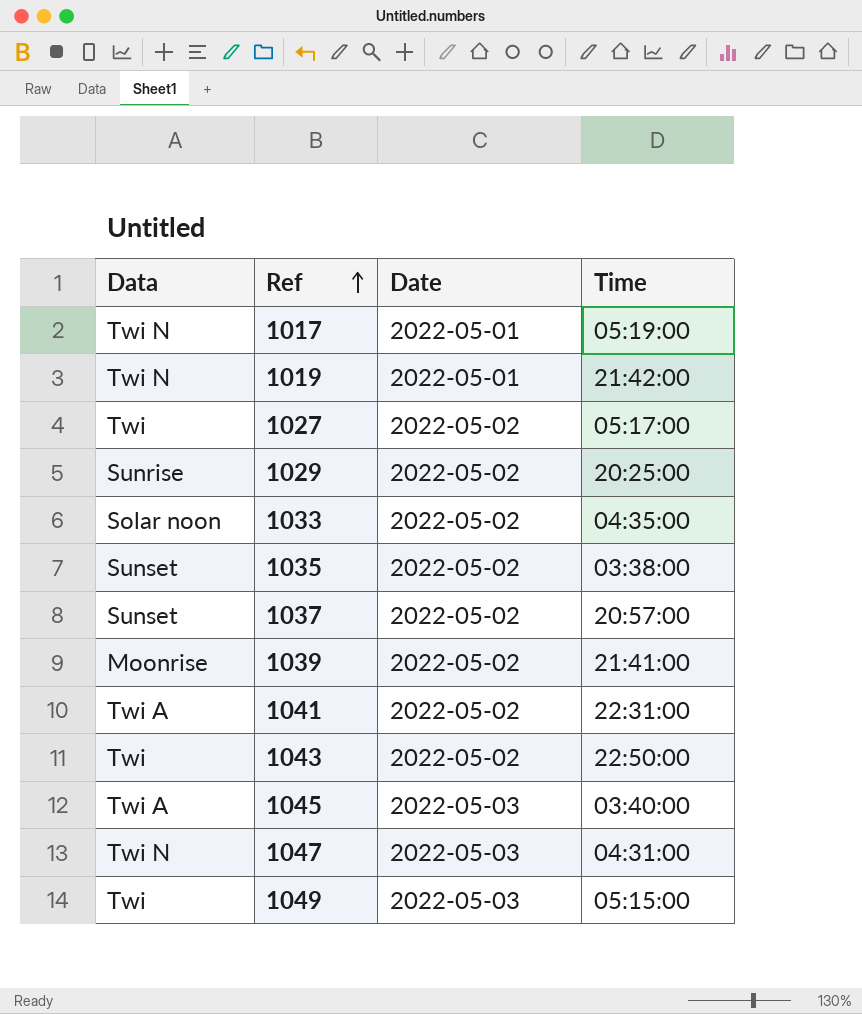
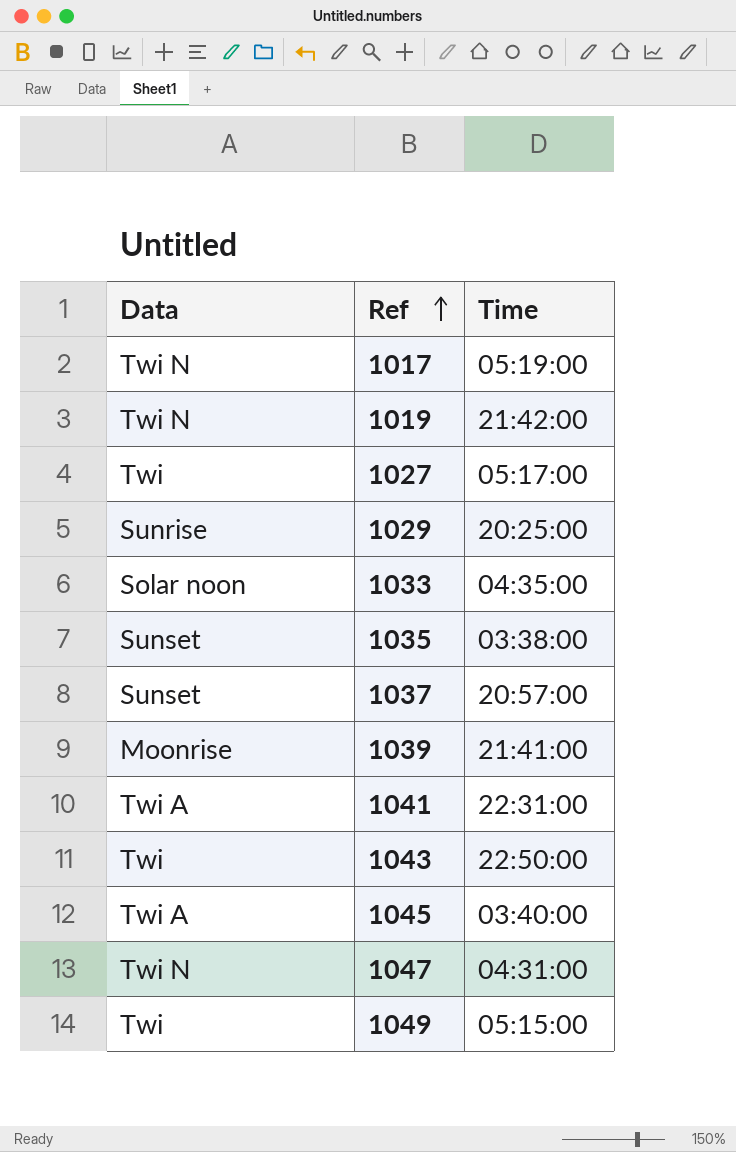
column Date | position: 3 -> none

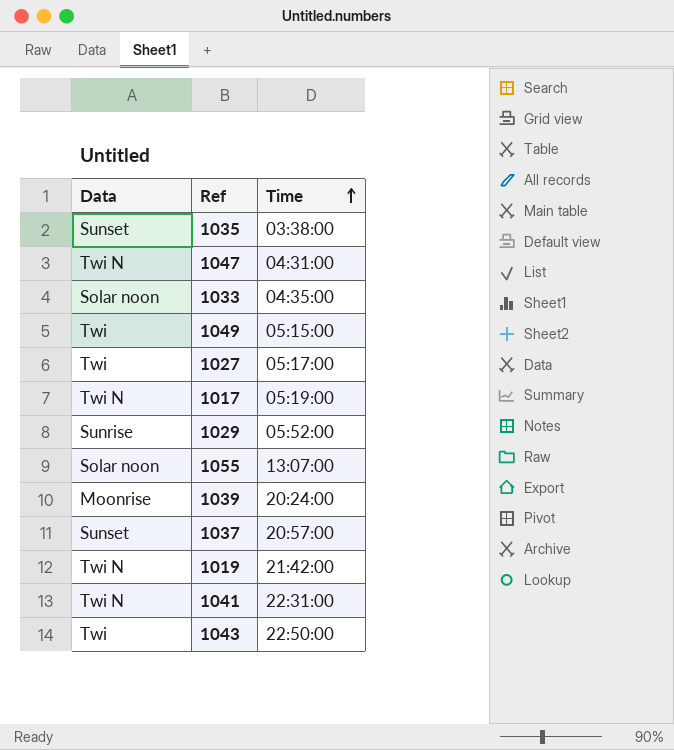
row order: Ref ascending -> Time ascending
row 1045: Twi A | 03:40:00 -> none
1029 | Time: 20:25:00 -> 05:52:00
row 1055: none -> Solar noon | 13:07:00
1039 | Time: 21:41:00 -> 20:24:00
1041 | Data: Twi A -> Twi N

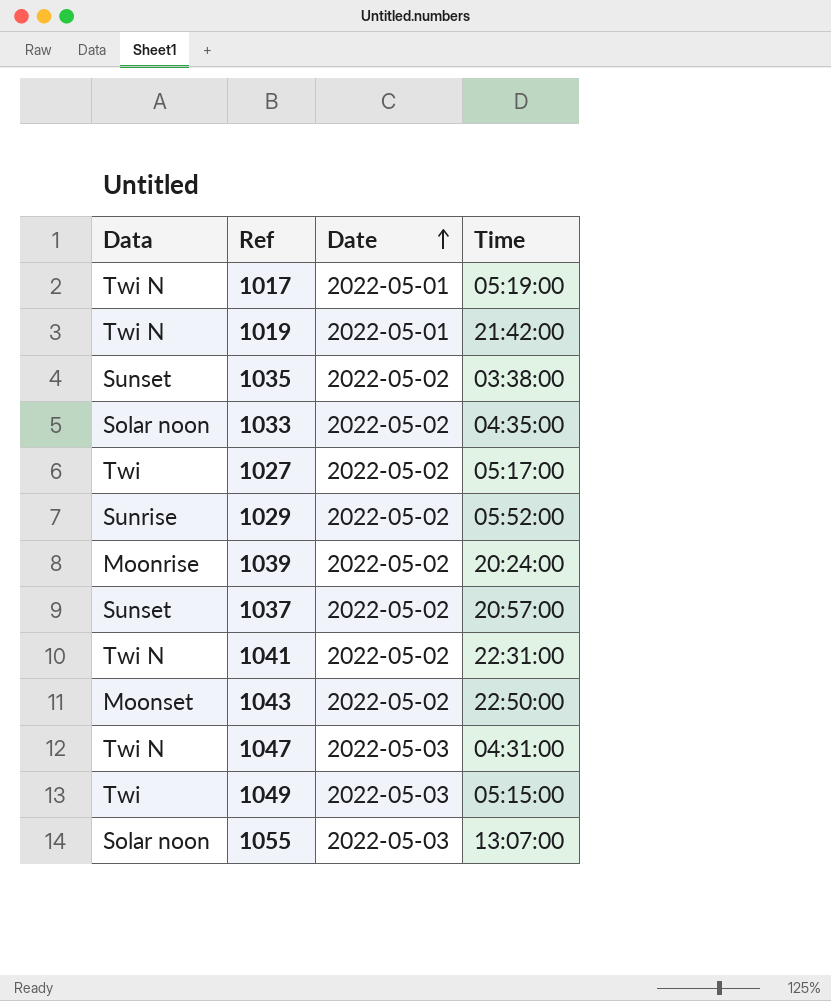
row order: Time ascending -> Date ascending
column Date | position: none -> 3
1043 | Data: Twi -> Moonset

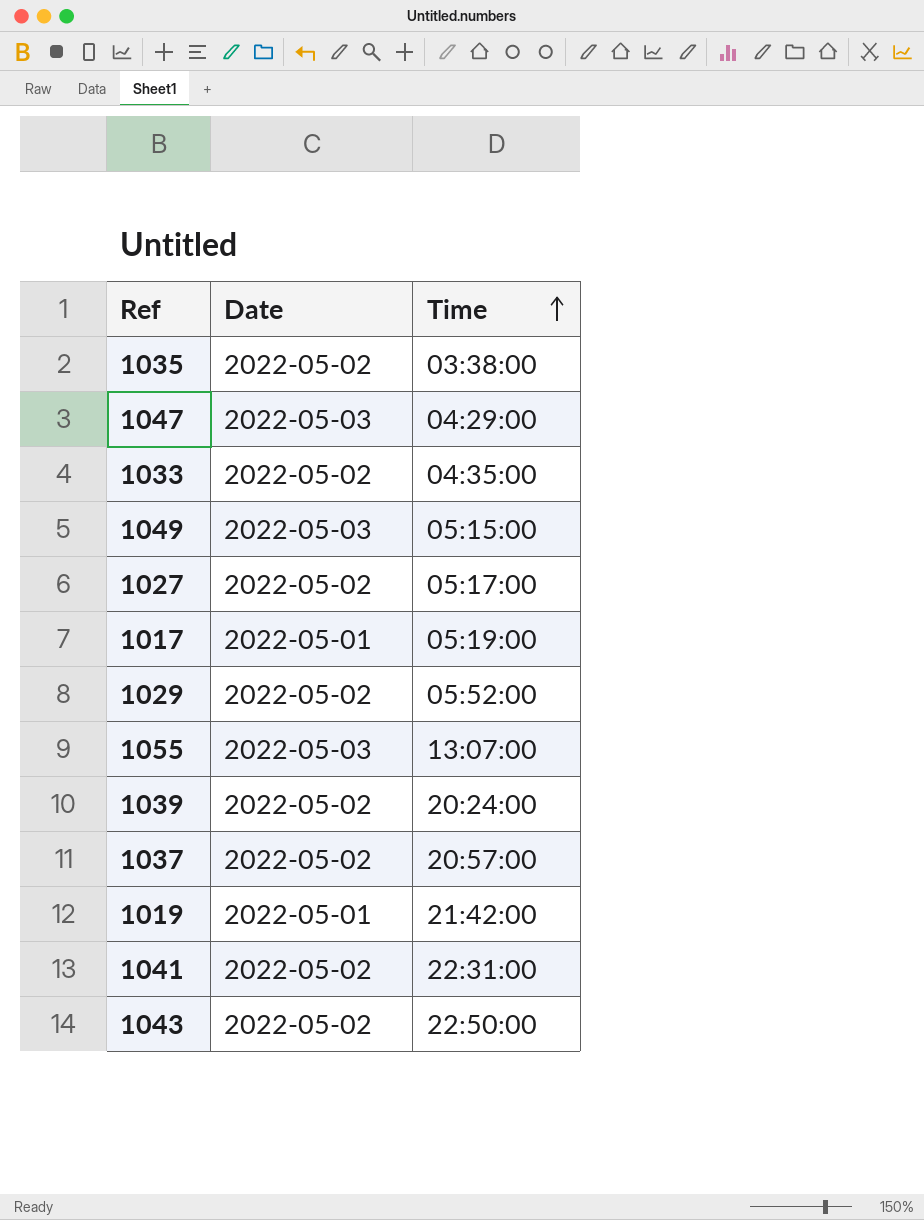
row order: Date ascending -> Time ascending
column Data | position: 1 -> none
1047 | Time: 04:31:00 -> 04:29:00

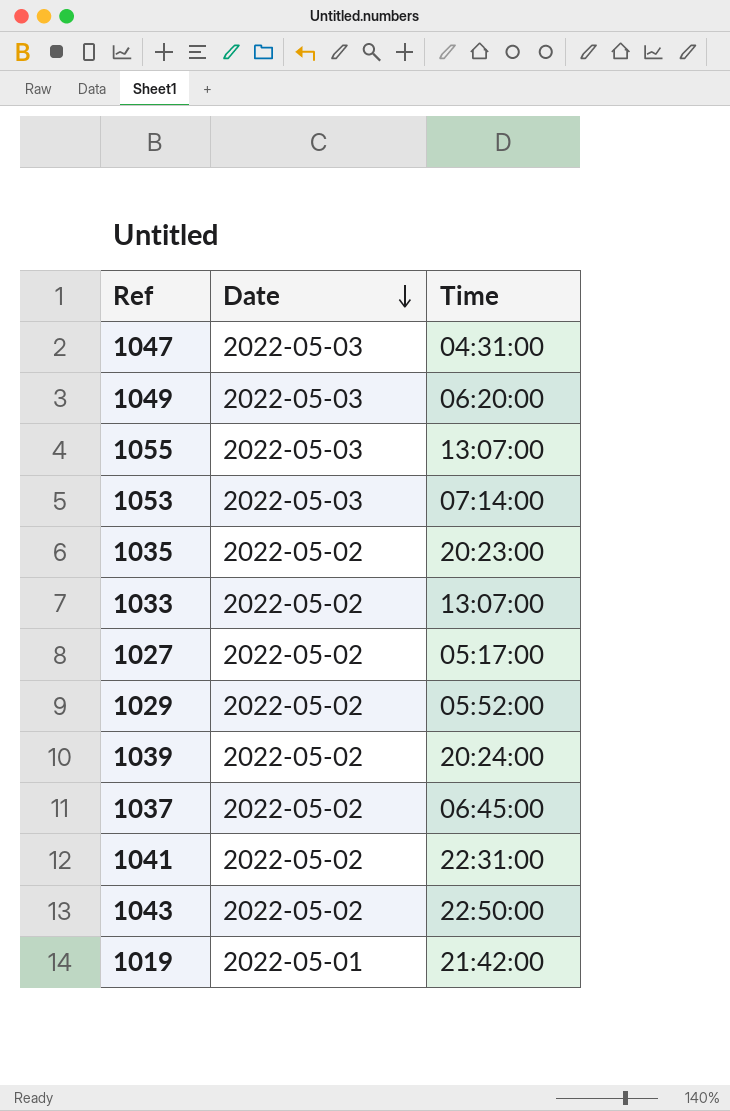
row order: Time ascending -> Date descending
row 1017: 2022-05-01 | 05:19:00 -> none
1047 | Time: 04:29:00 -> 04:31:00
1049 | Time: 05:15:00 -> 06:20:00
row 1053: none -> 2022-05-03 | 07:14:00
1035 | Time: 03:38:00 -> 20:23:00
1033 | Time: 04:35:00 -> 13:07:00
1037 | Time: 20:57:00 -> 06:45:00

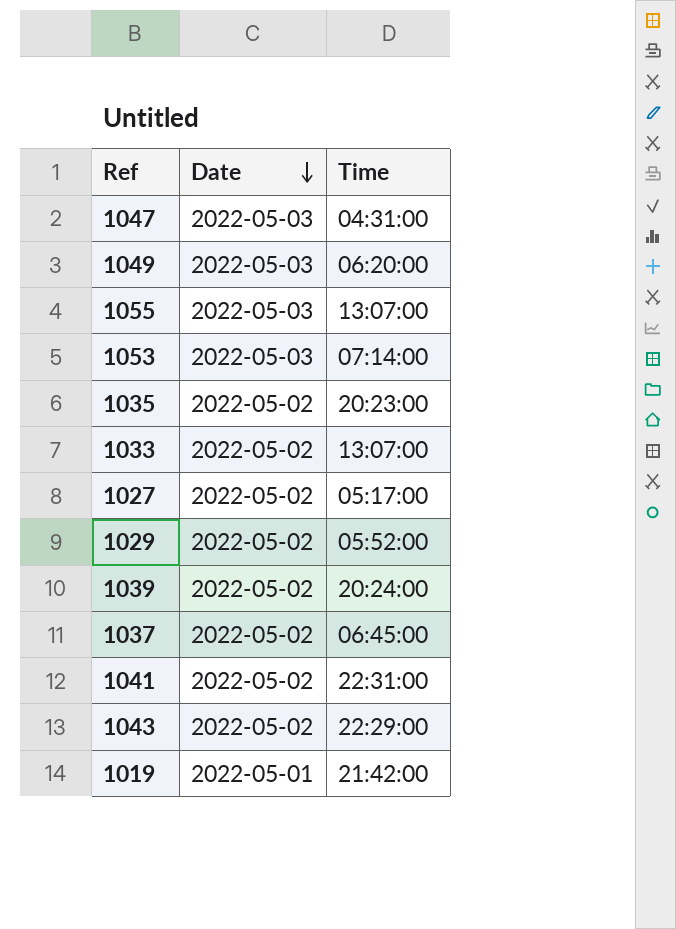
1043 | Time: 22:50:00 -> 22:29:00

